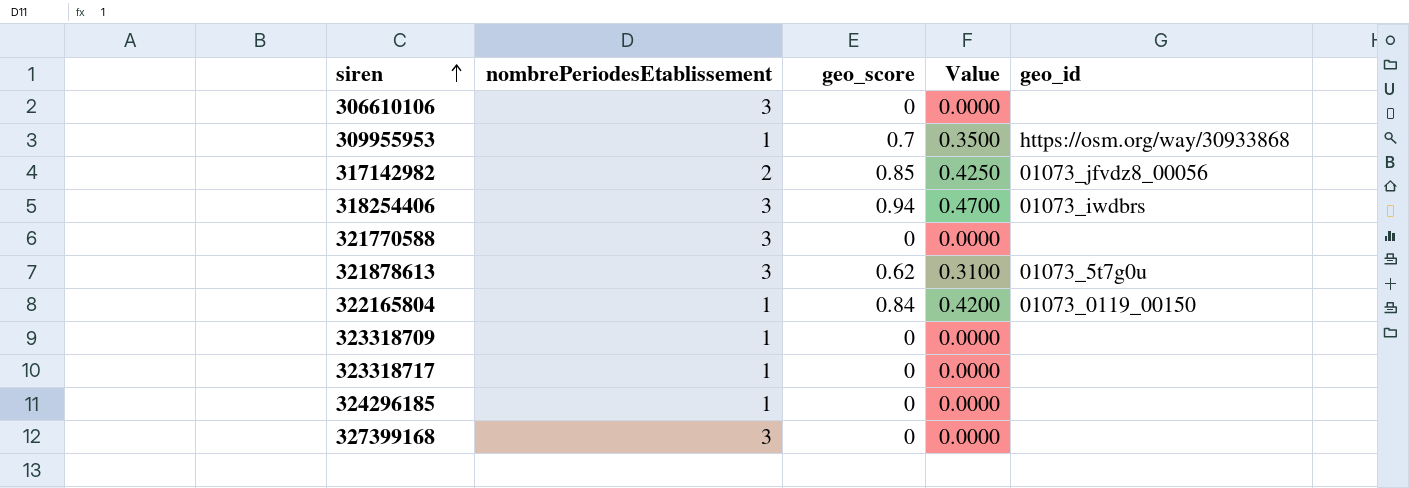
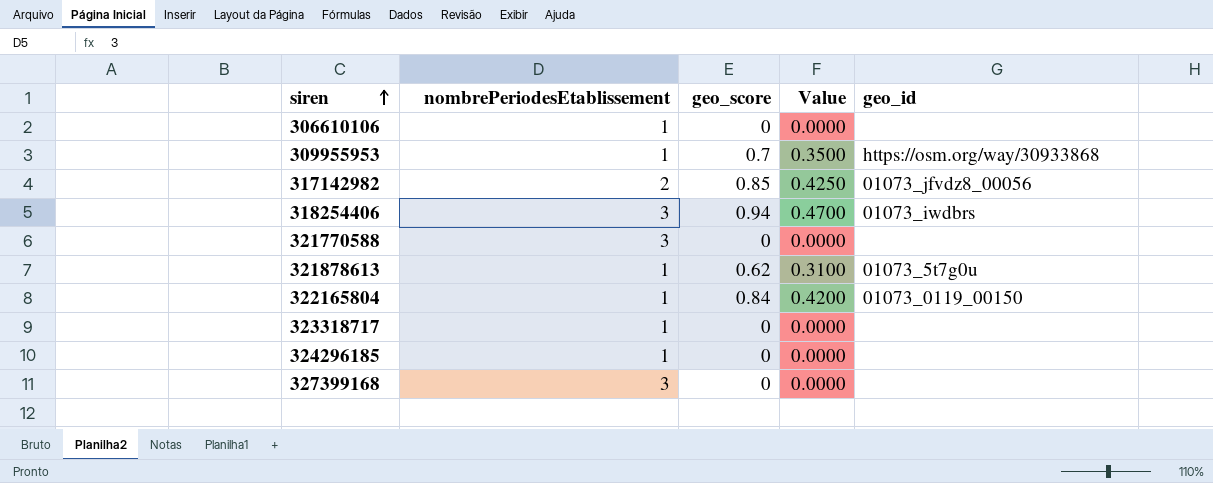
row 323318709: 1 | 0 | 0.0000 | none -> none
306610106 | nombrePeriodesEtablissement: 3 -> 1
321878613 | nombrePeriodesEtablissement: 3 -> 1

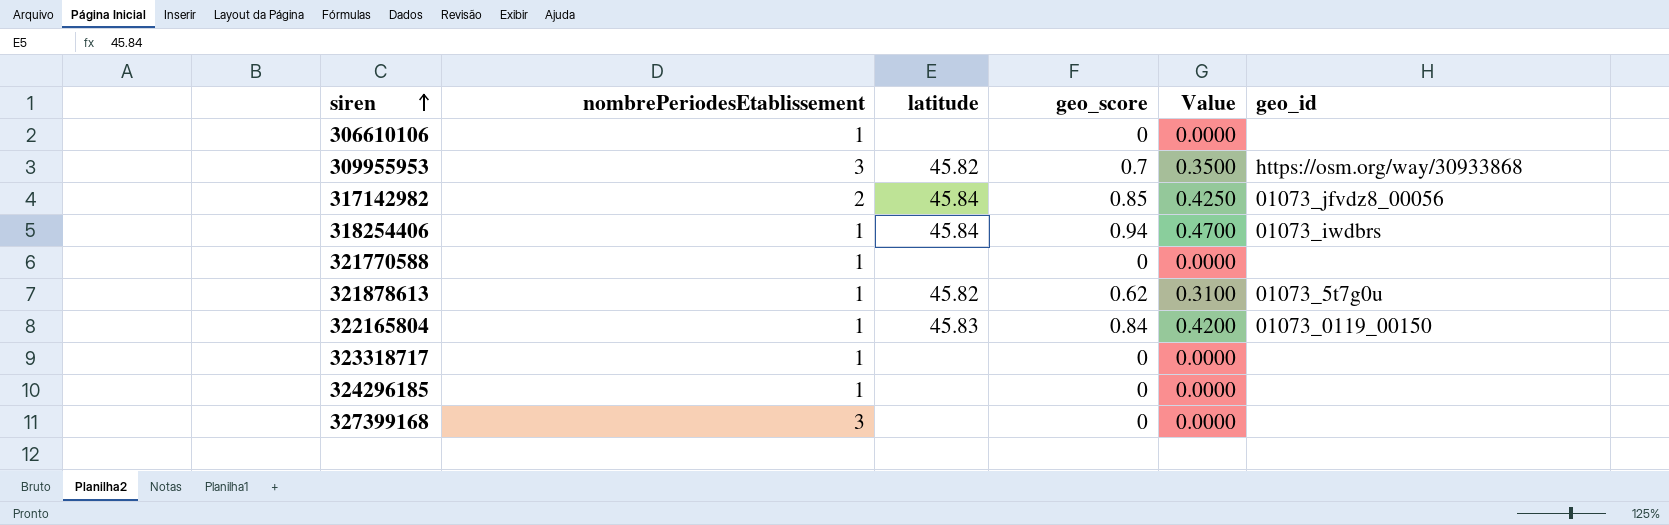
column latitude | position: none -> 3
309955953 | nombrePeriodesEtablissement: 1 -> 3
318254406 | nombrePeriodesEtablissement: 3 -> 1
321770588 | nombrePeriodesEtablissement: 3 -> 1

